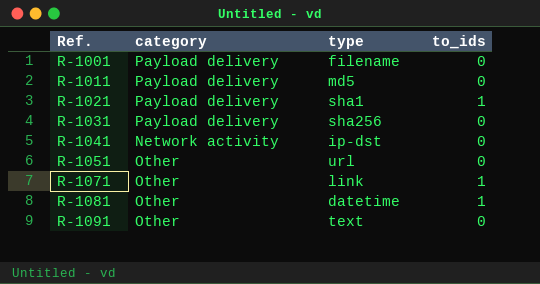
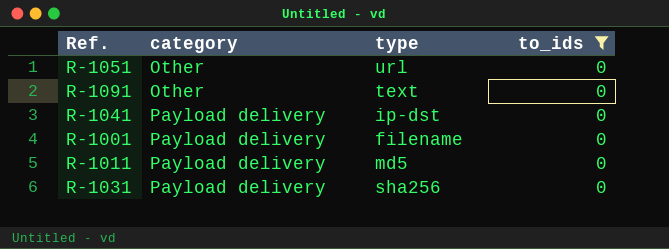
filter: none -> to_ids = 0
row order: Ref. ascending -> category ascending
R-1041 | category: Network activity -> Payload delivery

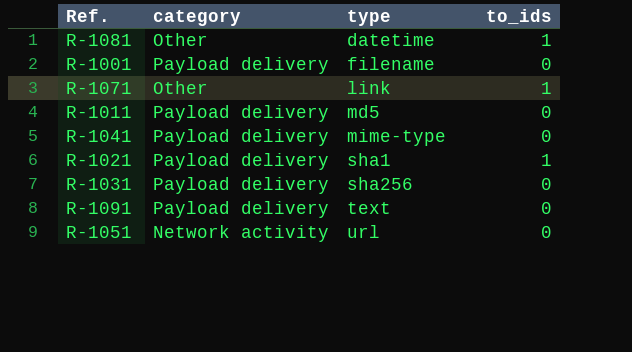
filter: to_ids = 0 -> none
row order: category ascending -> type ascending
R-1041 | type: ip-dst -> mime-type
R-1091 | category: Other -> Payload delivery
R-1051 | category: Other -> Network activity

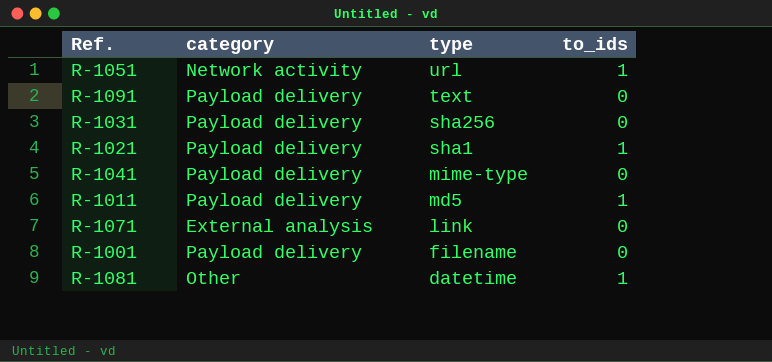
row order: type ascending -> type descending
R-1051 | to_ids: 0 -> 1
R-1011 | to_ids: 0 -> 1
R-1071 | category: Other -> External analysis
R-1071 | to_ids: 1 -> 0

